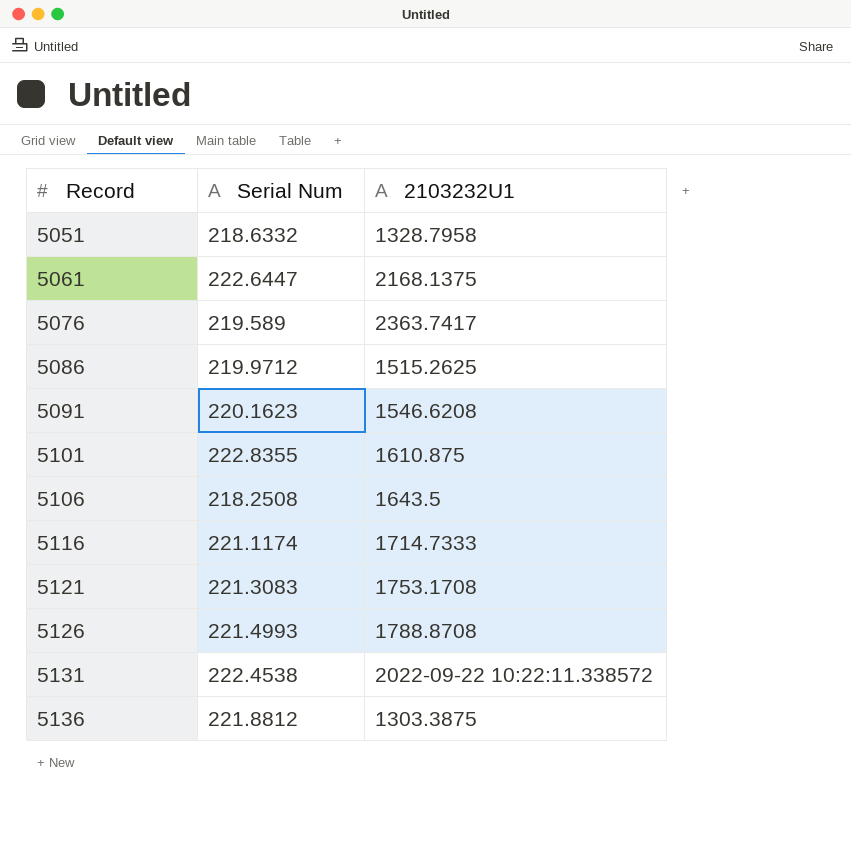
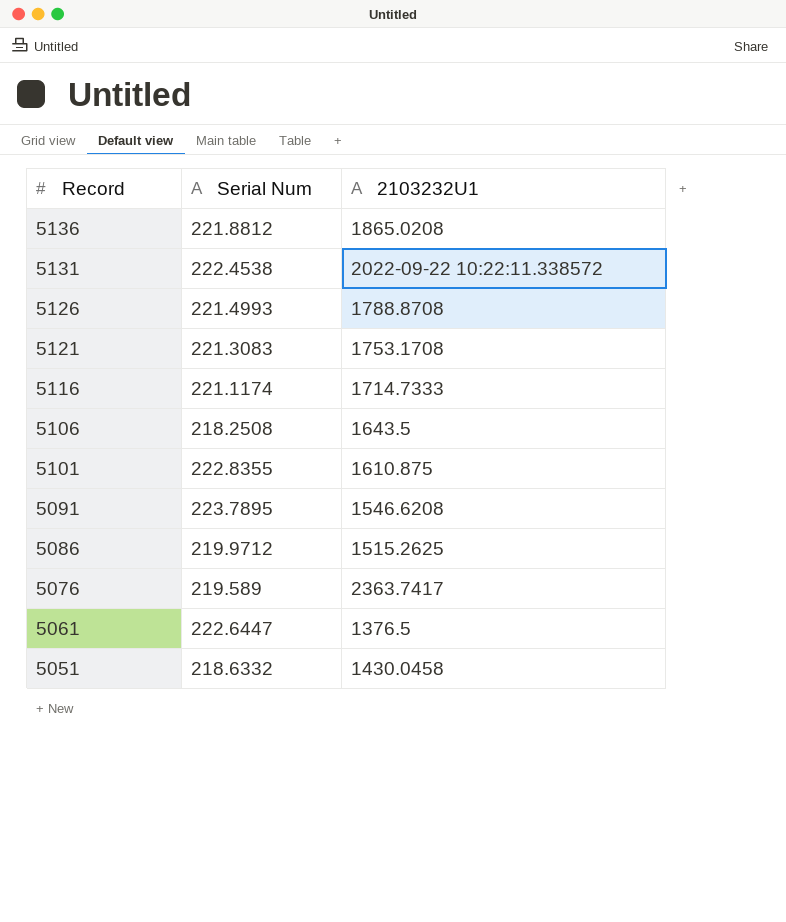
row order: Record ascending -> Record descending
5136 | 2103232U1: 1303.3875 -> 1865.0208
5091 | Serial Num: 220.1623 -> 223.7895
5061 | 2103232U1: 2168.1375 -> 1376.5
5051 | 2103232U1: 1328.7958 -> 1430.0458

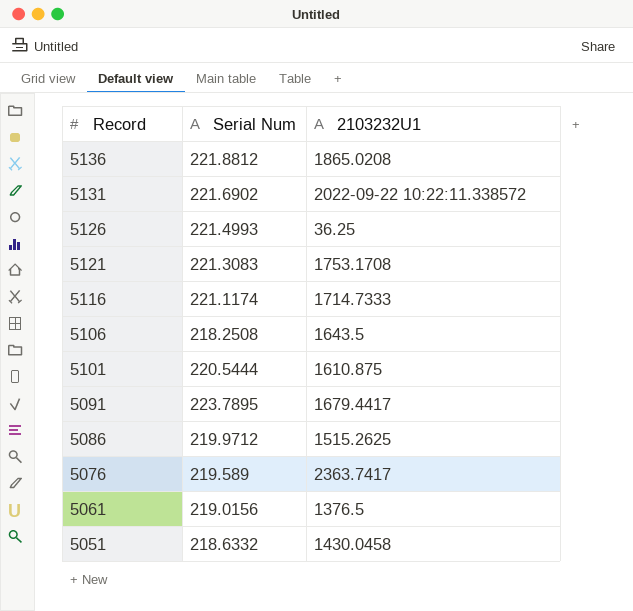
5131 | Serial Num: 222.4538 -> 221.6902
5126 | 2103232U1: 1788.8708 -> 36.25
5101 | Serial Num: 222.8355 -> 220.5444
5091 | 2103232U1: 1546.6208 -> 1679.4417
5061 | Serial Num: 222.6447 -> 219.0156

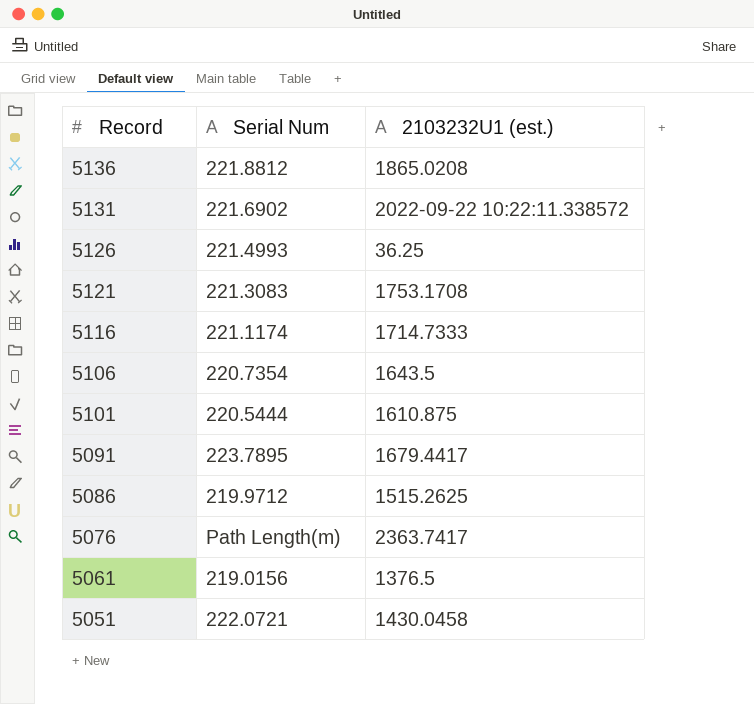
column name: 2103232U1 -> 2103232U1 (est.)
5106 | Serial Num: 218.2508 -> 220.7354
5076 | Serial Num: 219.589 -> Path Length(m)
5051 | Serial Num: 218.6332 -> 222.0721

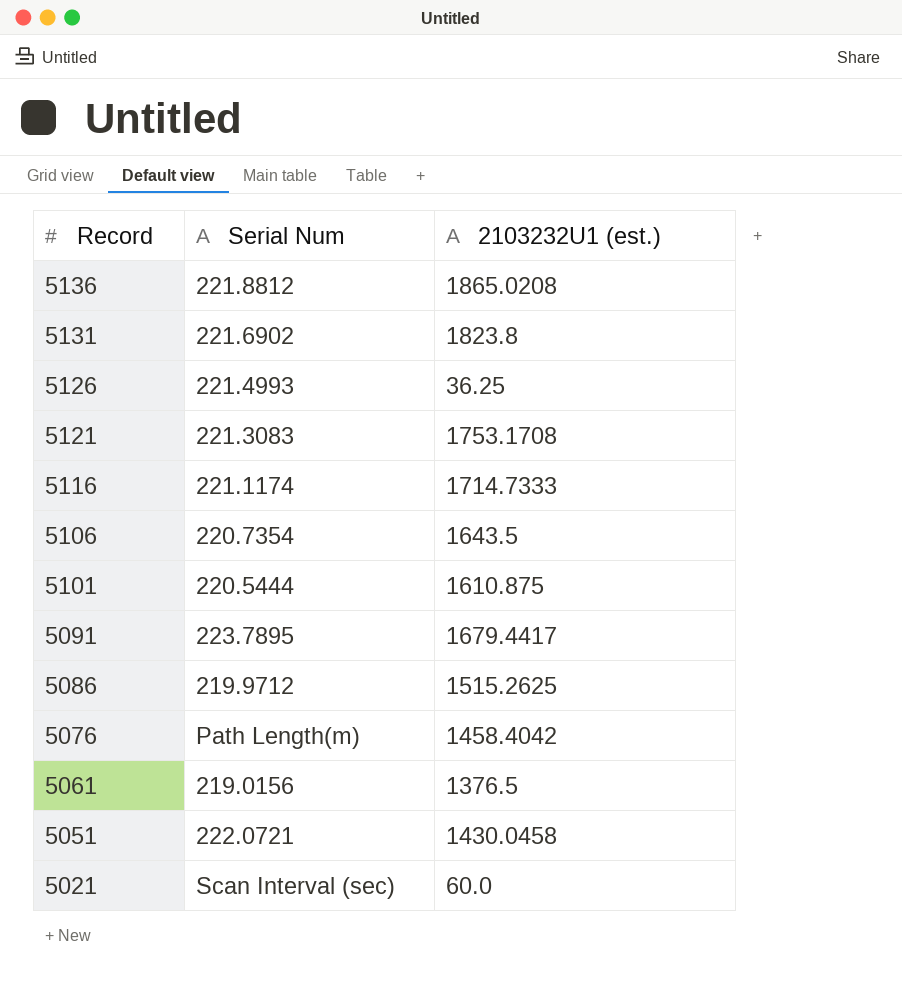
5131 | 2103232U1 (est.): 2022-09-22 10:22:11.338572 -> 1823.8
5076 | 2103232U1 (est.): 2363.7417 -> 1458.4042
row 5021: none -> Scan Interval (sec) | 60.0

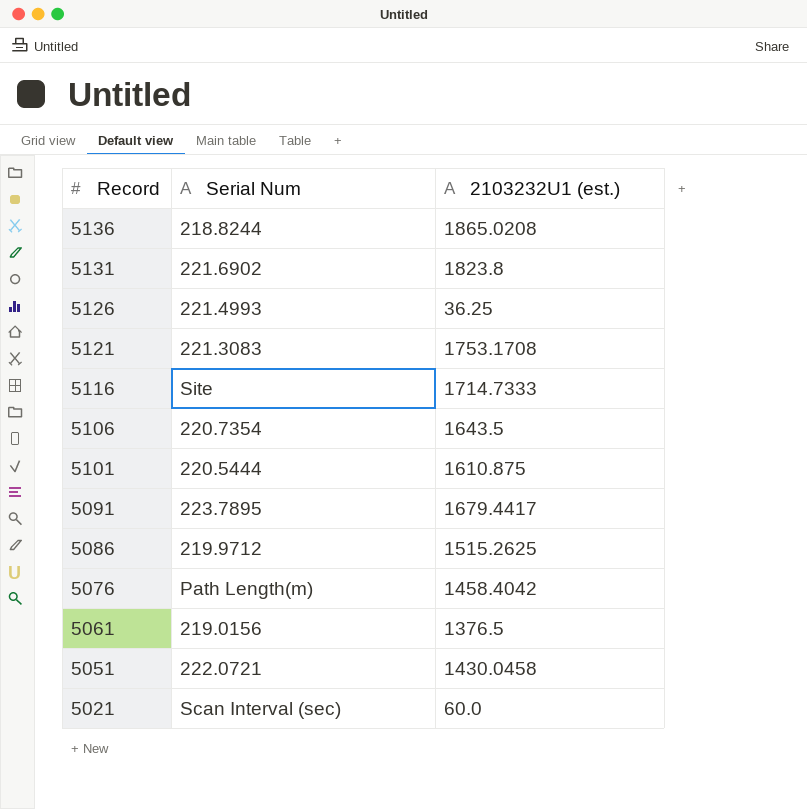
5136 | Serial Num: 221.8812 -> 218.8244
5116 | Serial Num: 221.1174 -> Site

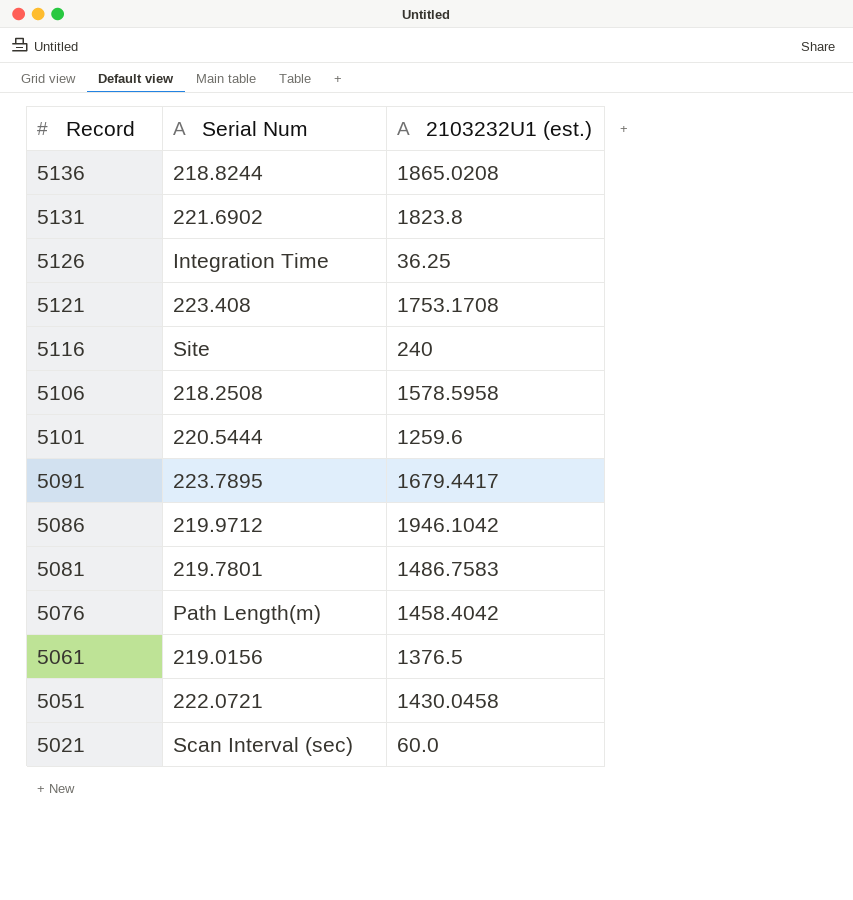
5126 | Serial Num: 221.4993 -> Integration Time
5121 | Serial Num: 221.3083 -> 223.408
5116 | 2103232U1 (est.): 1714.7333 -> 240
5106 | Serial Num: 220.7354 -> 218.2508
5106 | 2103232U1 (est.): 1643.5 -> 1578.5958
5101 | 2103232U1 (est.): 1610.875 -> 1259.6
5086 | 2103232U1 (est.): 1515.2625 -> 1946.1042
row 5081: none -> 219.7801 | 1486.7583

